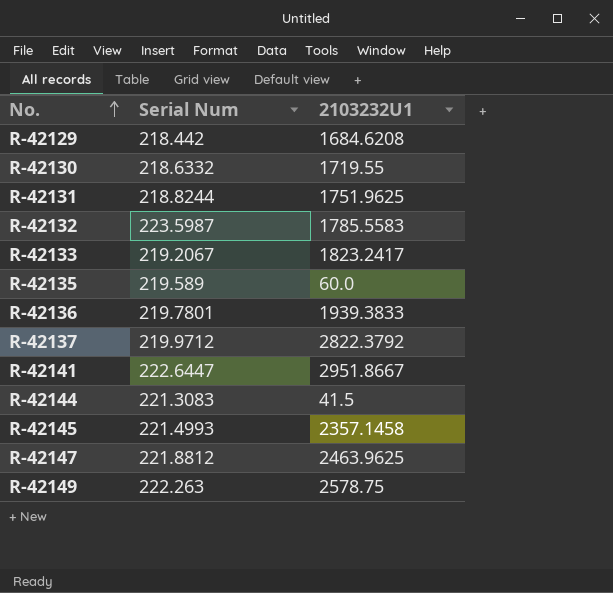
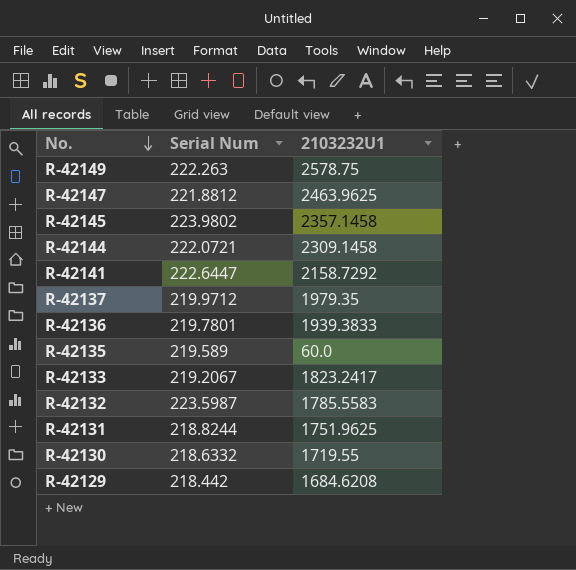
row order: No. ascending -> No. descending
R-42145 | Serial Num: 221.4993 -> 223.9802
R-42144 | Serial Num: 221.3083 -> 222.0721
R-42144 | 2103232U1: 41.5 -> 2309.1458
R-42141 | 2103232U1: 2951.8667 -> 2158.7292
R-42137 | 2103232U1: 2822.3792 -> 1979.35

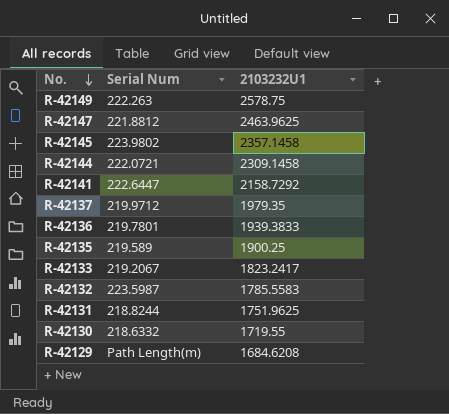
R-42135 | 2103232U1: 60.0 -> 1900.25
R-42129 | Serial Num: 218.442 -> Path Length(m)

